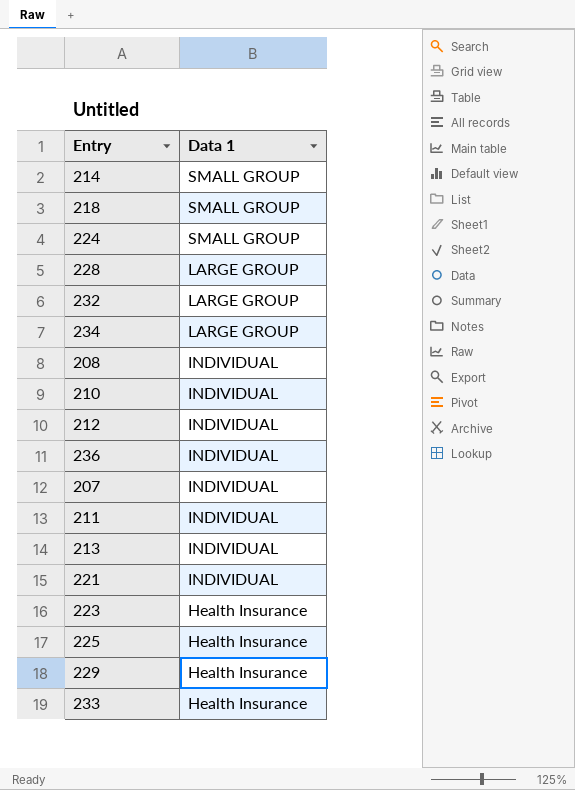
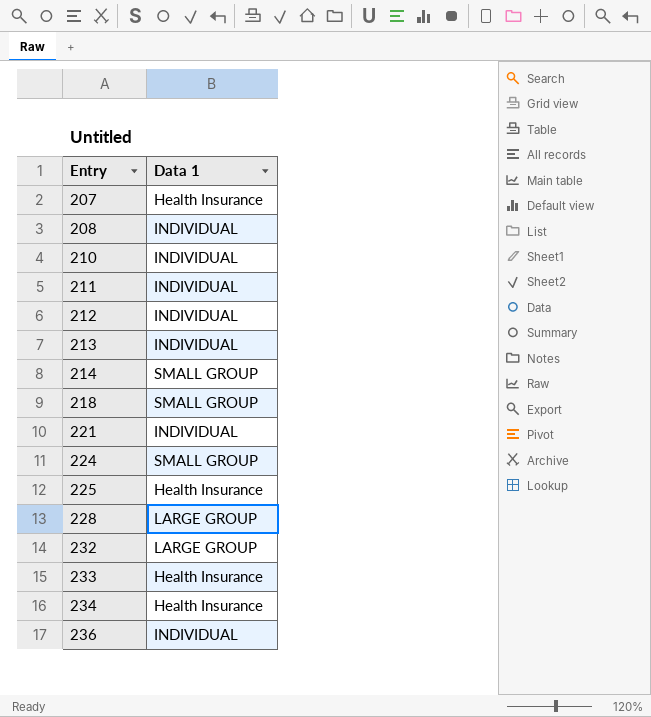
row order: Data 1 descending -> Entry ascending
row 223: Health Insurance -> none
row 229: Health Insurance -> none
207 | Data 1: INDIVIDUAL -> Health Insurance
234 | Data 1: LARGE GROUP -> Health Insurance

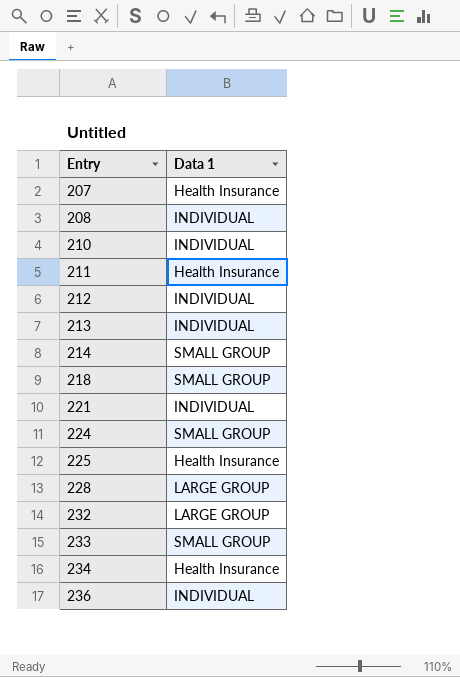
211 | Data 1: INDIVIDUAL -> Health Insurance
233 | Data 1: Health Insurance -> SMALL GROUP

